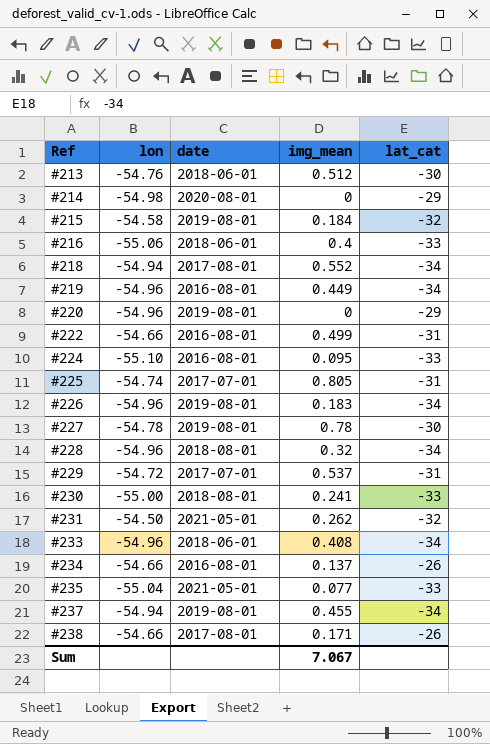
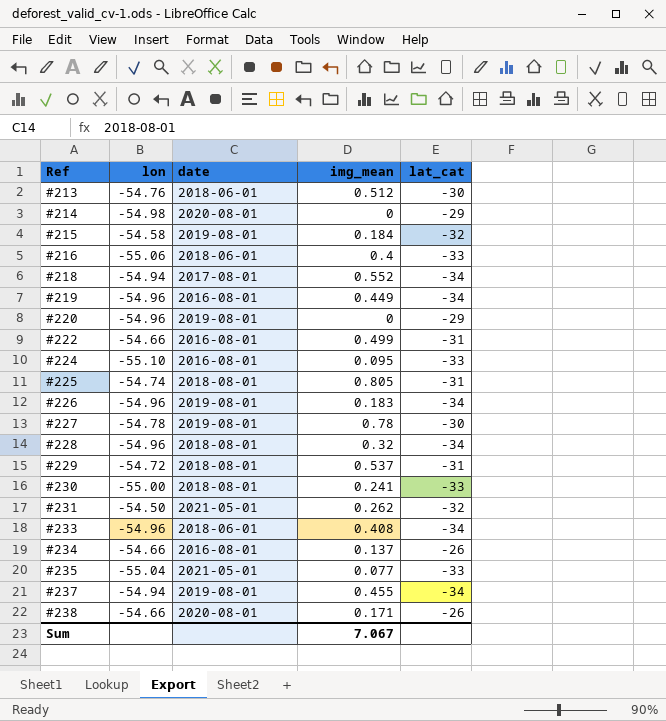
#225 | date: 2017-07-01 -> 2018-08-01
#229 | date: 2017-07-01 -> 2018-08-01
#238 | date: 2017-08-01 -> 2020-08-01

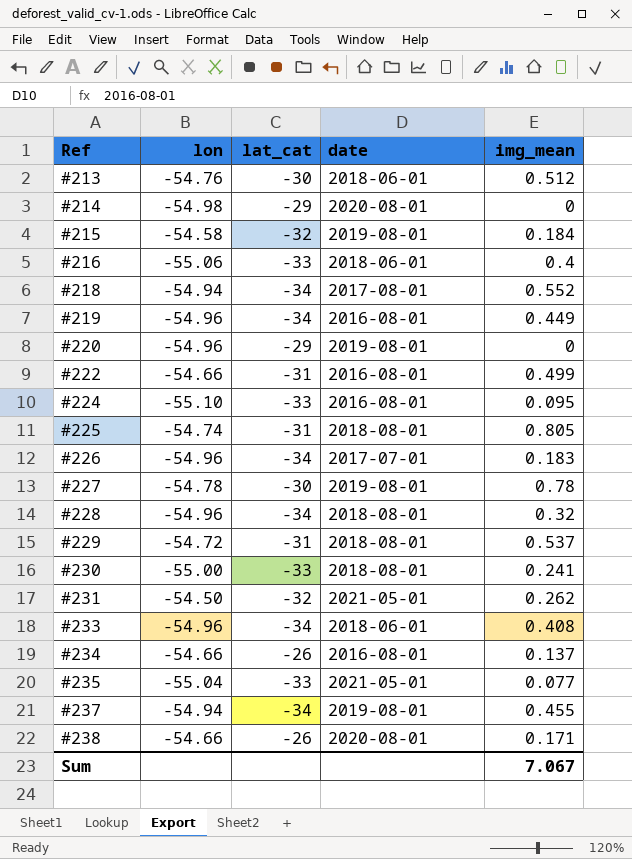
column lat_cat | position: 5 -> 3
#226 | date: 2019-08-01 -> 2017-07-01

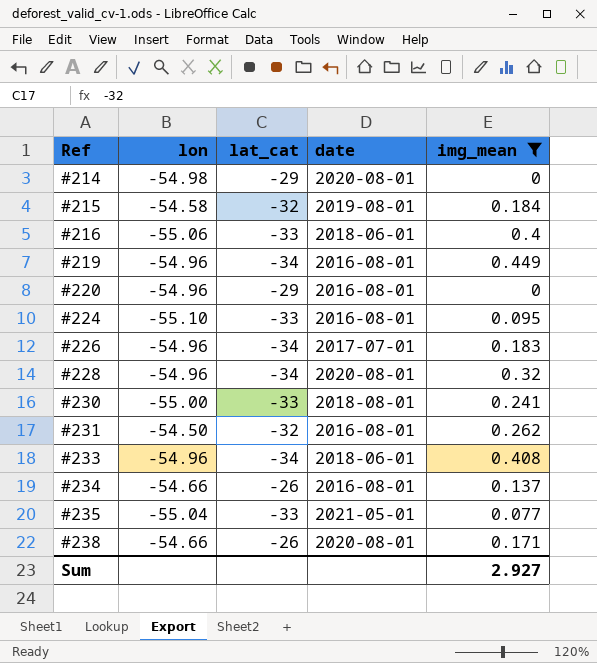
filter: none -> img_mean <= 0.449
#220 | date: 2019-08-01 -> 2016-08-01
#228 | date: 2018-08-01 -> 2020-08-01
#231 | date: 2021-05-01 -> 2016-08-01
Sum | img_mean: 7.067 -> 2.927

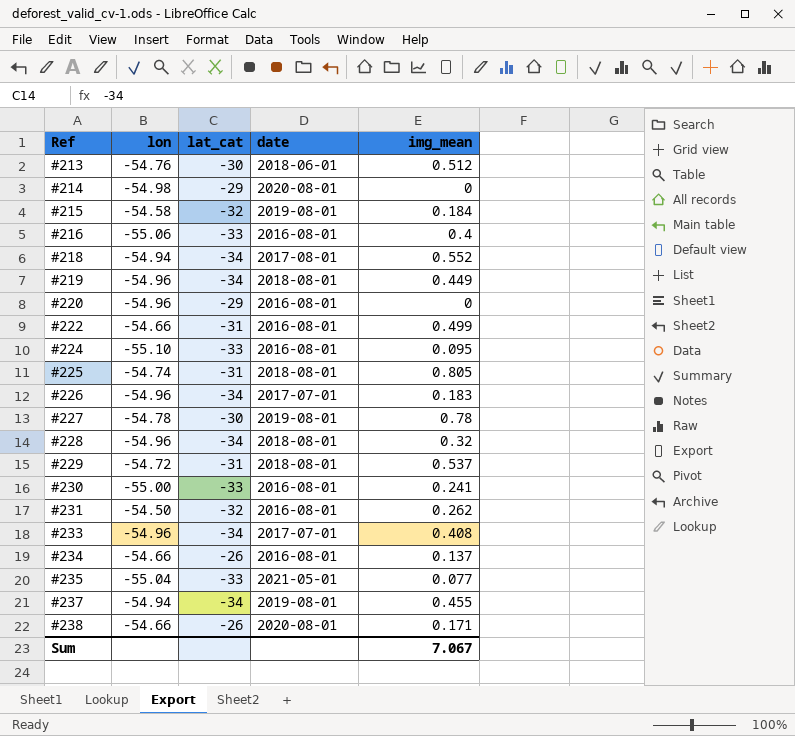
filter: img_mean <= 0.449 -> none
#216 | date: 2018-06-01 -> 2016-08-01
#219 | date: 2016-08-01 -> 2018-08-01
#228 | date: 2020-08-01 -> 2018-08-01
#230 | date: 2018-08-01 -> 2016-08-01
#233 | date: 2018-06-01 -> 2017-07-01
Sum | img_mean: 2.927 -> 7.067

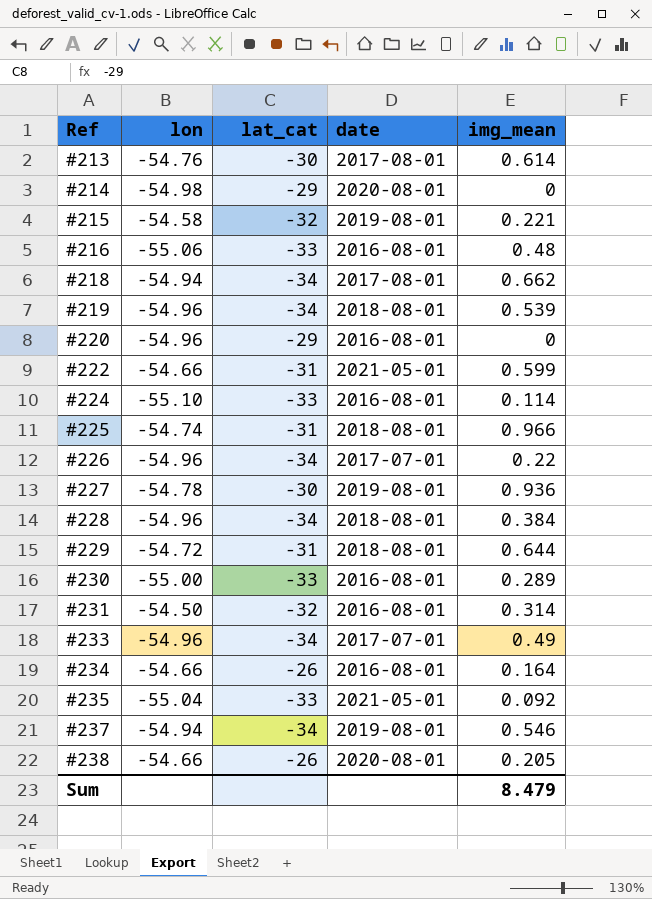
#213 | date: 2018-06-01 -> 2017-08-01
#213 | img_mean: 0.512 -> 0.614
#215 | img_mean: 0.184 -> 0.221
#216 | img_mean: 0.4 -> 0.48
#218 | img_mean: 0.552 -> 0.662
#219 | img_mean: 0.449 -> 0.539
#222 | date: 2016-08-01 -> 2021-05-01
#222 | img_mean: 0.499 -> 0.599
#224 | img_mean: 0.095 -> 0.114
#225 | img_mean: 0.805 -> 0.966
#226 | img_mean: 0.183 -> 0.22
#227 | img_mean: 0.78 -> 0.936
#228 | img_mean: 0.32 -> 0.384
#229 | img_mean: 0.537 -> 0.644
#230 | img_mean: 0.241 -> 0.289
#231 | img_mean: 0.262 -> 0.314
#233 | img_mean: 0.408 -> 0.49
#234 | img_mean: 0.137 -> 0.164
#235 | img_mean: 0.077 -> 0.092
#237 | img_mean: 0.455 -> 0.546
#238 | img_mean: 0.171 -> 0.205
Sum | img_mean: 7.067 -> 8.479

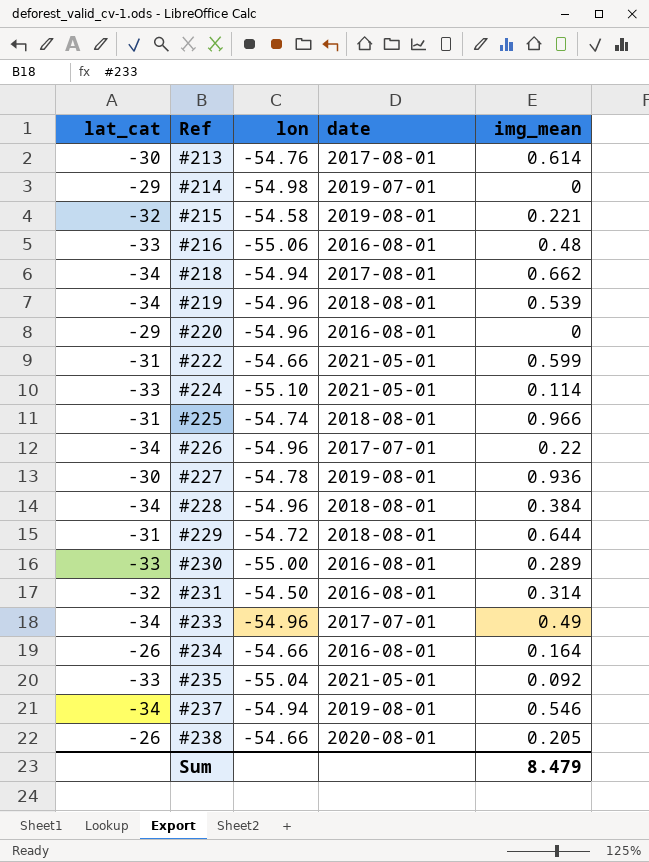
column lat_cat | position: 3 -> 1
#214 | date: 2020-08-01 -> 2019-07-01
#224 | date: 2016-08-01 -> 2021-05-01

